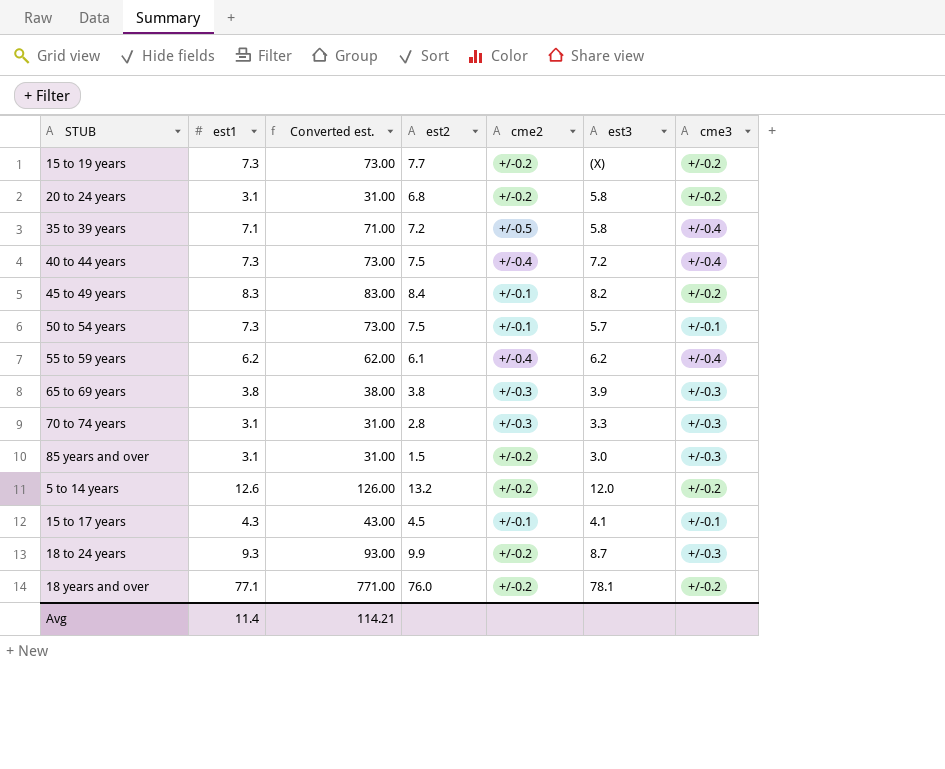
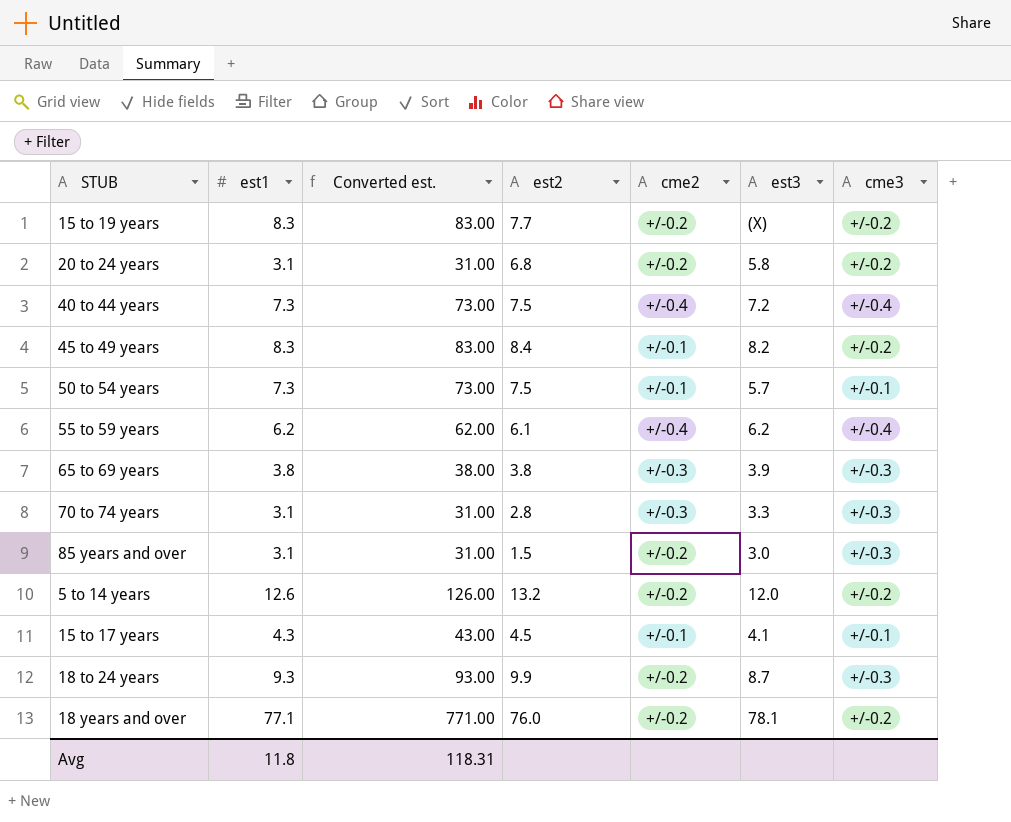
row 35 to 39 years: 7.1 | 71.00 | 7.2 | +/-0.5 | 5.8 | +/-0.4 -> none
15 to 19 years | est1: 7.3 -> 8.3
15 to 19 years | Converted est.: 73.00 -> 83.00
Avg | est1: 11.4 -> 11.8
Avg | Converted est.: 114.21 -> 118.31

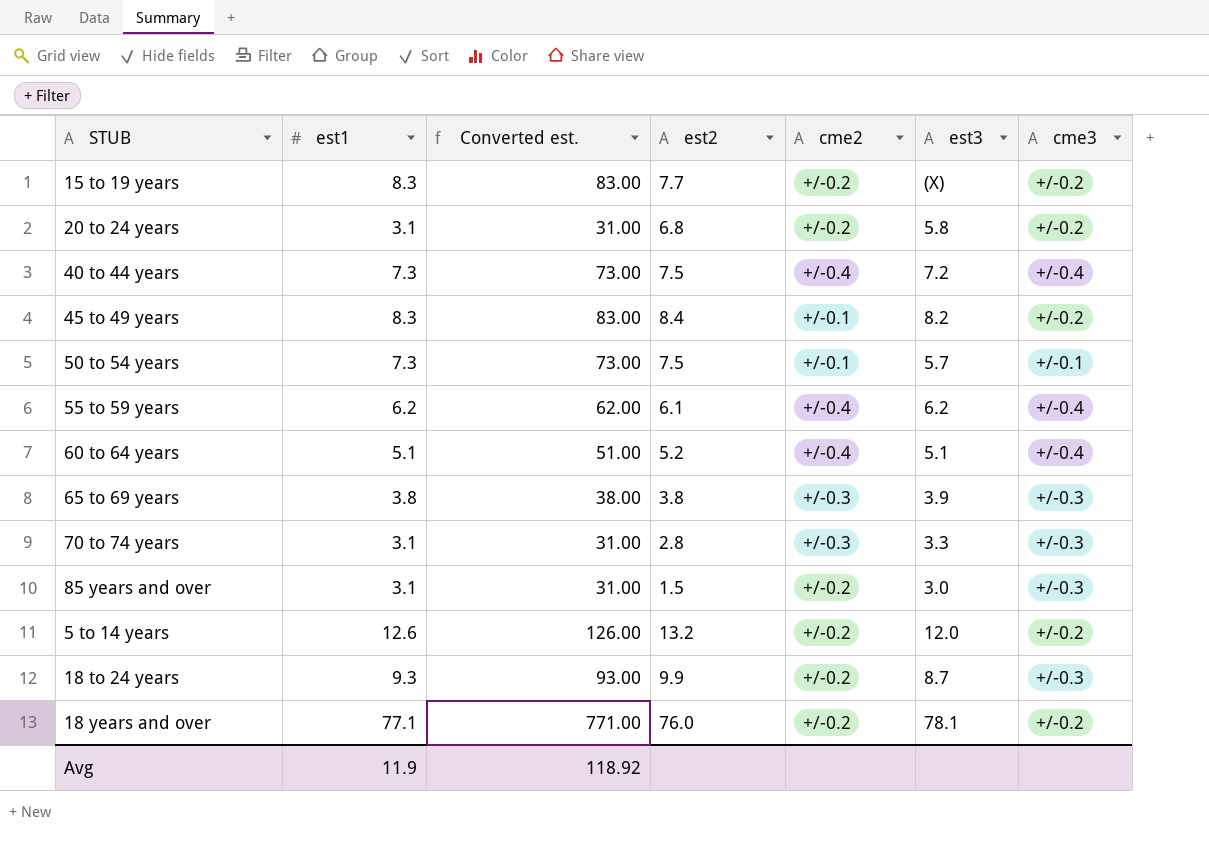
row 15 to 17 years: 4.3 | 43.00 | 4.5 | +/-0.1 | 4.1 | +/-0.1 -> none
row 60 to 64 years: none -> 5.1 | 51.00 | 5.2 | +/-0.4 | 5.1 | +/-0.4
Avg | est1: 11.8 -> 11.9
Avg | Converted est.: 118.31 -> 118.92

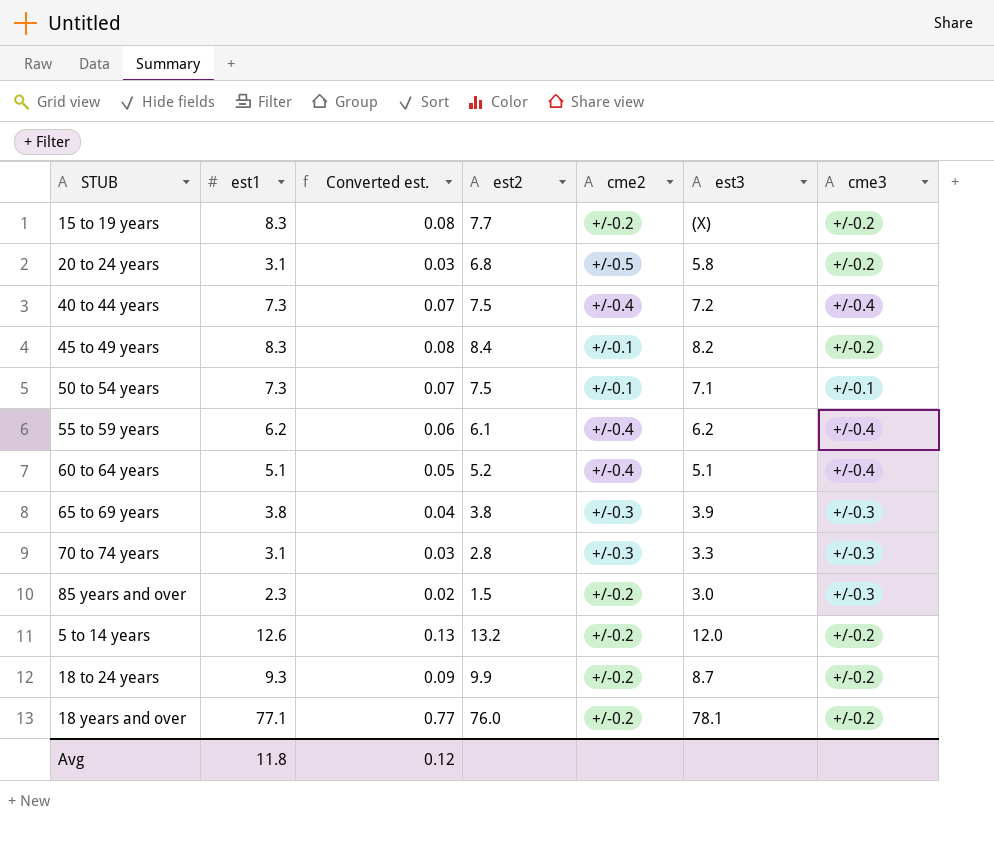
column Converted est. | formula: [est1] * 10 -> [est1] * 0.01
20 to 24 years | cme2: +/-0.2 -> +/-0.5
50 to 54 years | est3: 5.7 -> 7.1
85 years and over | est1: 3.1 -> 2.3
18 to 24 years | cme3: +/-0.3 -> +/-0.2
Avg | est1: 11.9 -> 11.8
Avg | Converted est.: 118.92 -> 0.12

